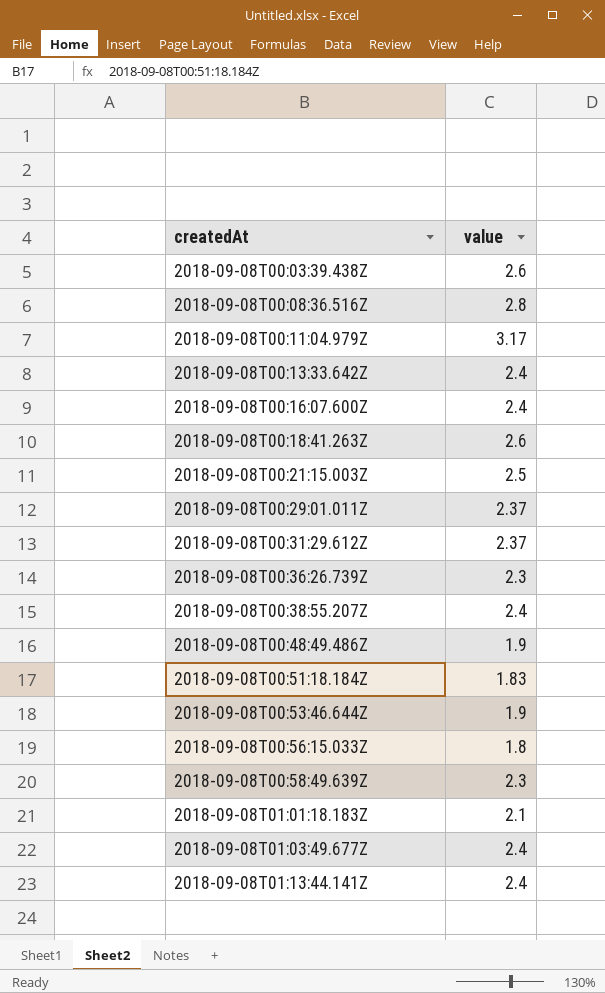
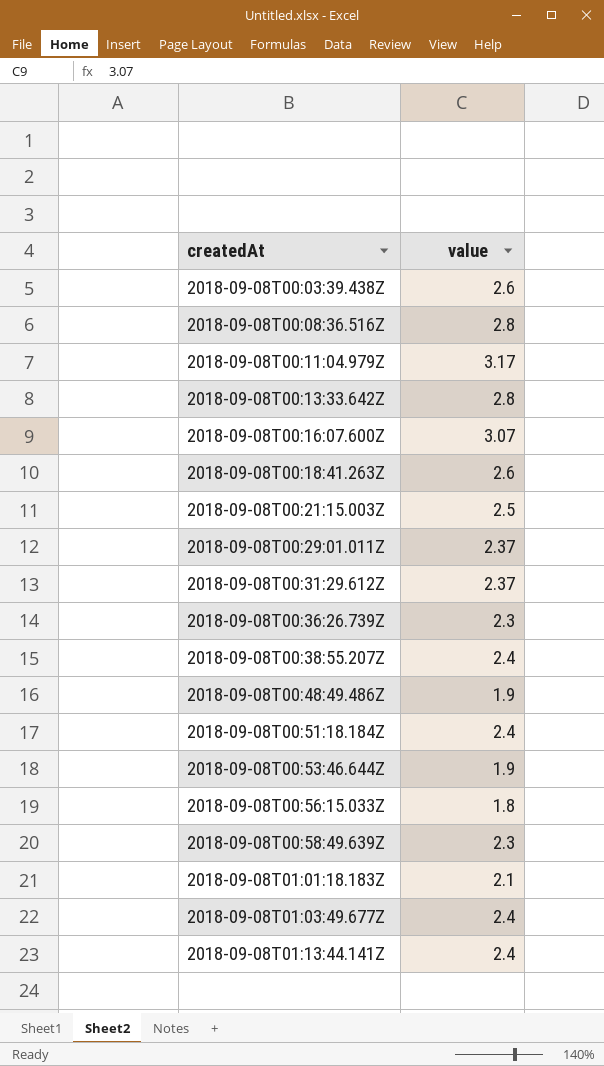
2018-09-08T00:13:33.642Z | value: 2.4 -> 2.8
2018-09-08T00:16:07.600Z | value: 2.4 -> 3.07
2018-09-08T00:51:18.184Z | value: 1.83 -> 2.4

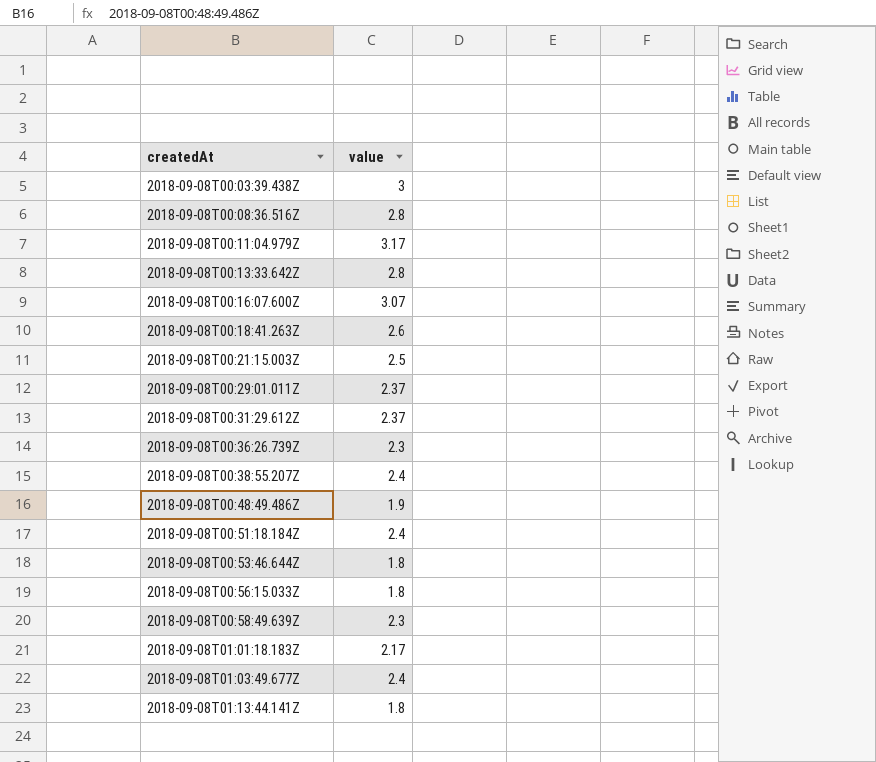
2018-09-08T00:03:39.438Z | value: 2.6 -> 3
2018-09-08T00:53:46.644Z | value: 1.9 -> 1.8
2018-09-08T01:01:18.183Z | value: 2.1 -> 2.17
2018-09-08T01:13:44.141Z | value: 2.4 -> 1.8

